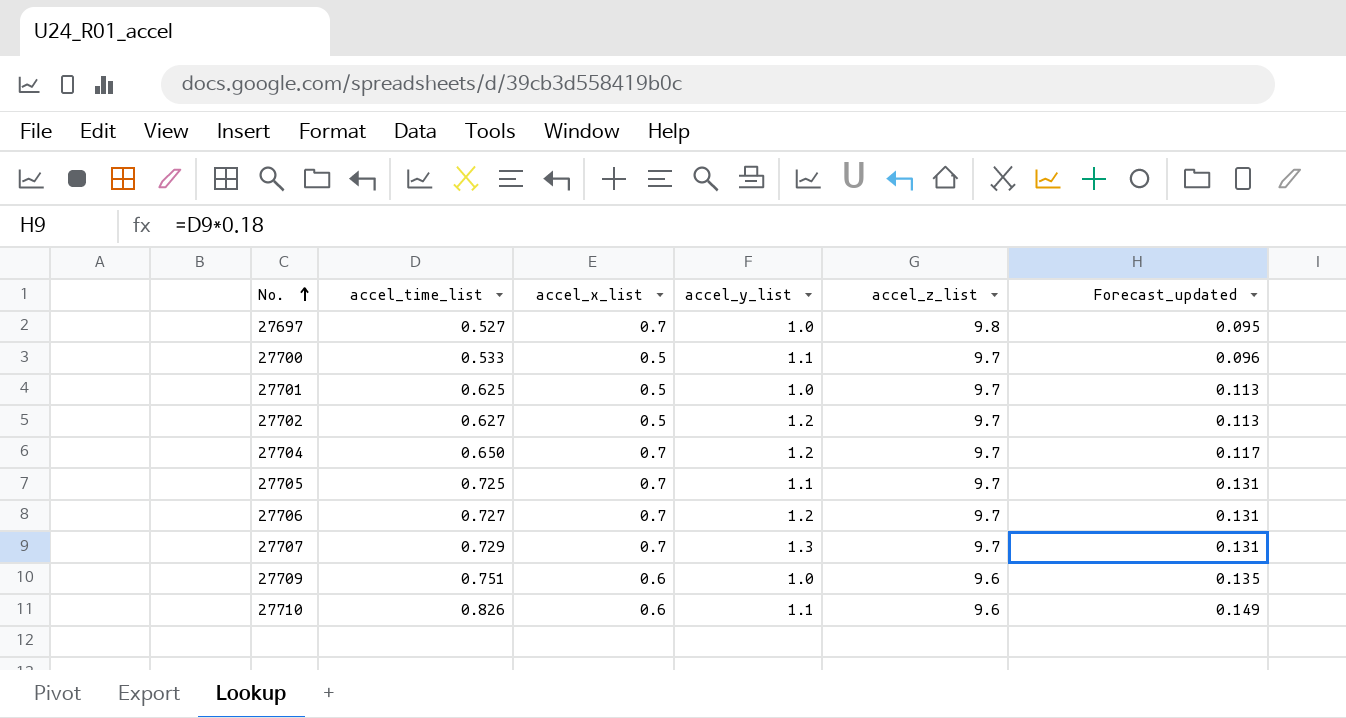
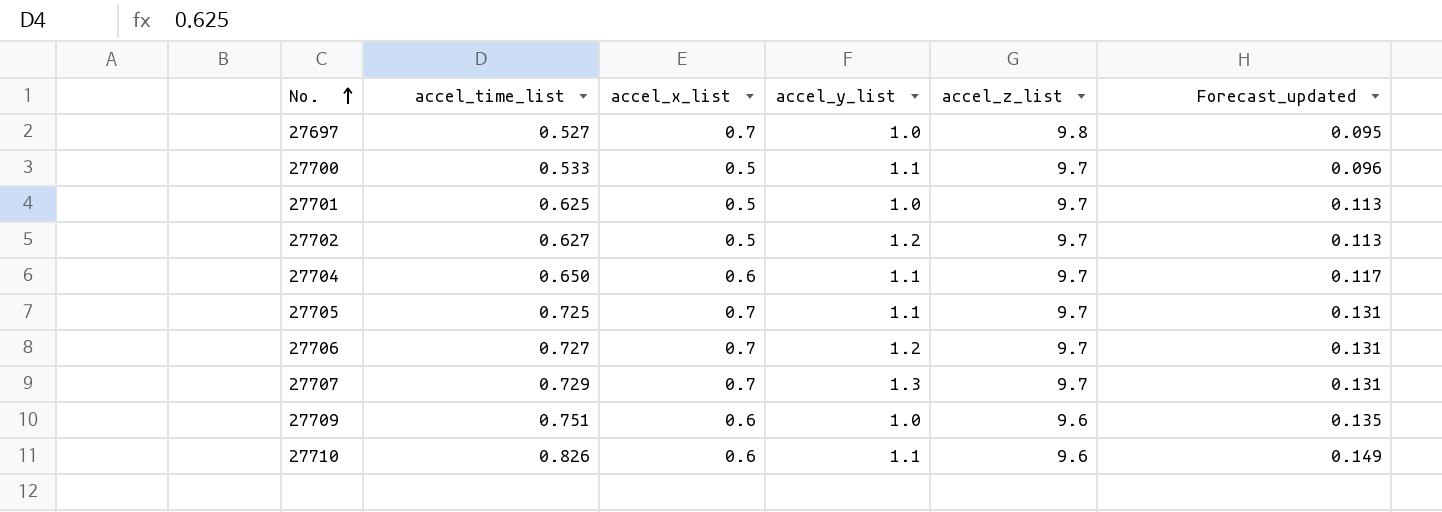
27704 | accel_x_list: 0.7 -> 0.6
27704 | accel_y_list: 1.2 -> 1.1

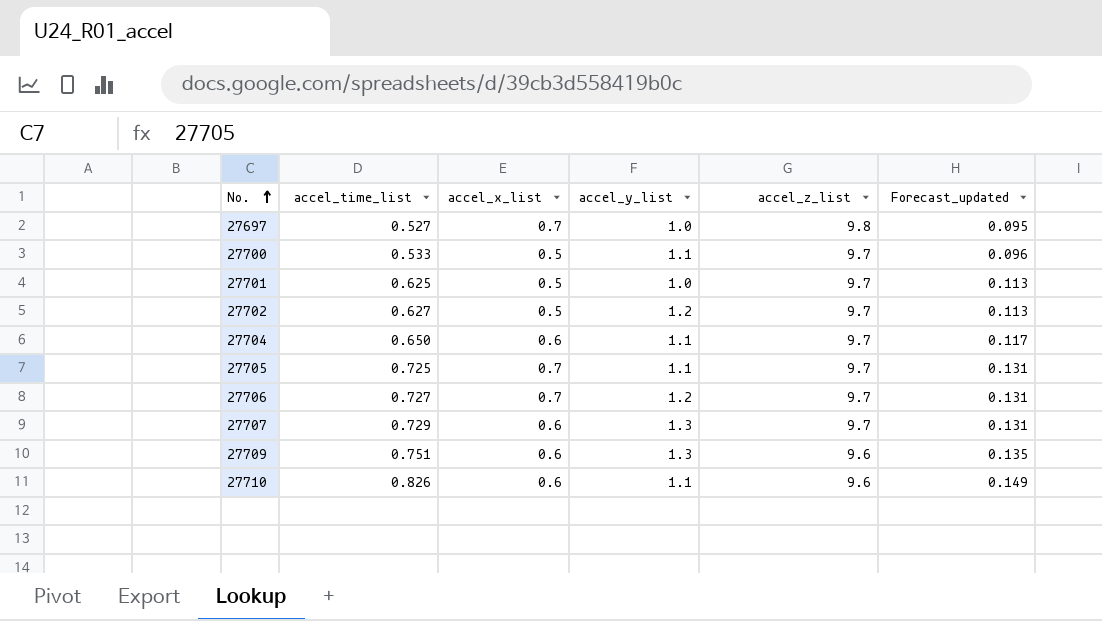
27707 | accel_x_list: 0.7 -> 0.6
27709 | accel_y_list: 1.0 -> 1.3

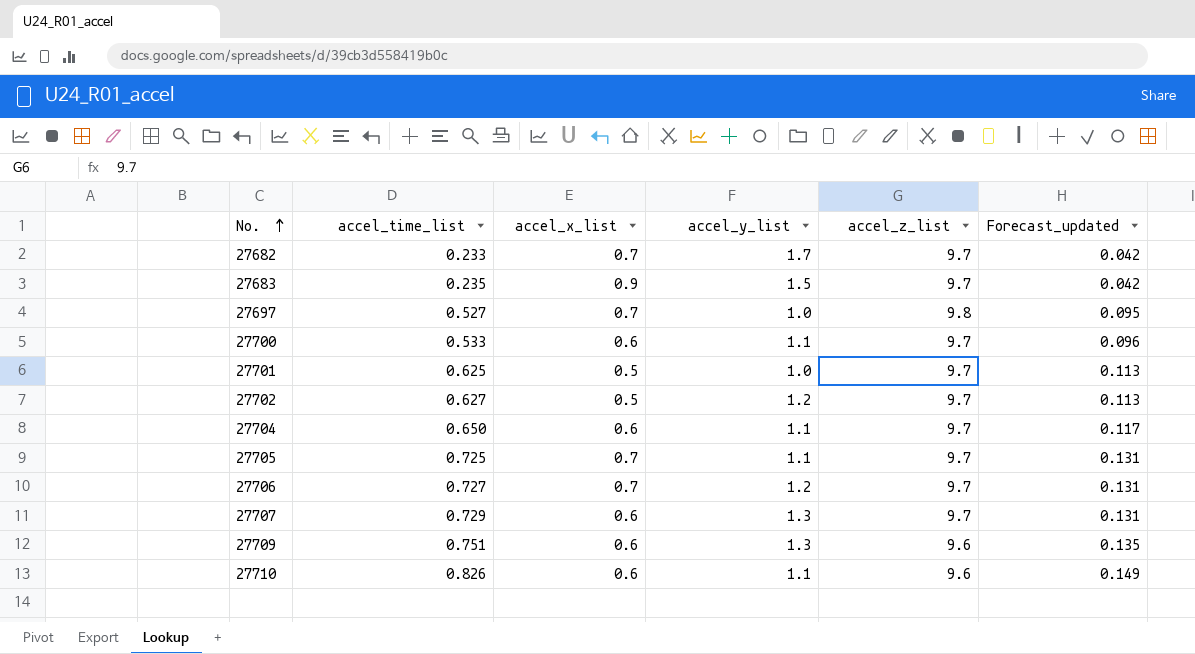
row 27682: none -> 0.233 | 0.7 | 1.7 | 9.7 | 0.042
row 27683: none -> 0.235 | 0.9 | 1.5 | 9.7 | 0.042
27700 | accel_x_list: 0.5 -> 0.6

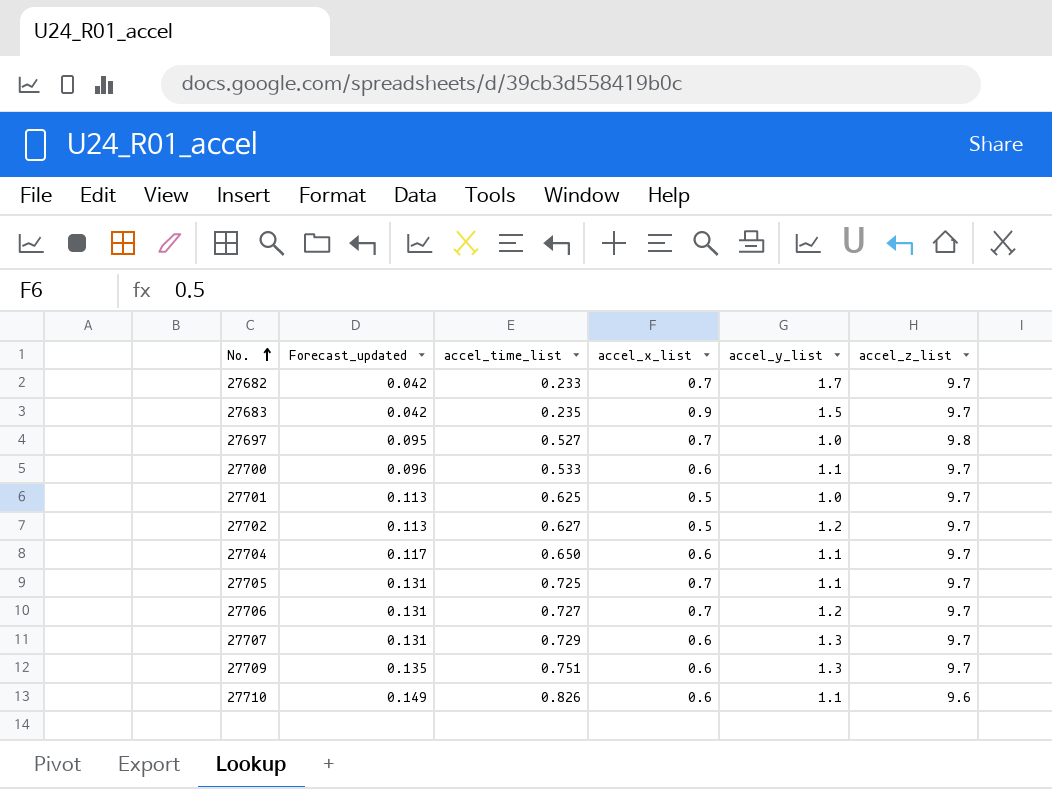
column Forecast_updated | position: 6 -> 2
27709 | accel_z_list: 9.6 -> 9.7

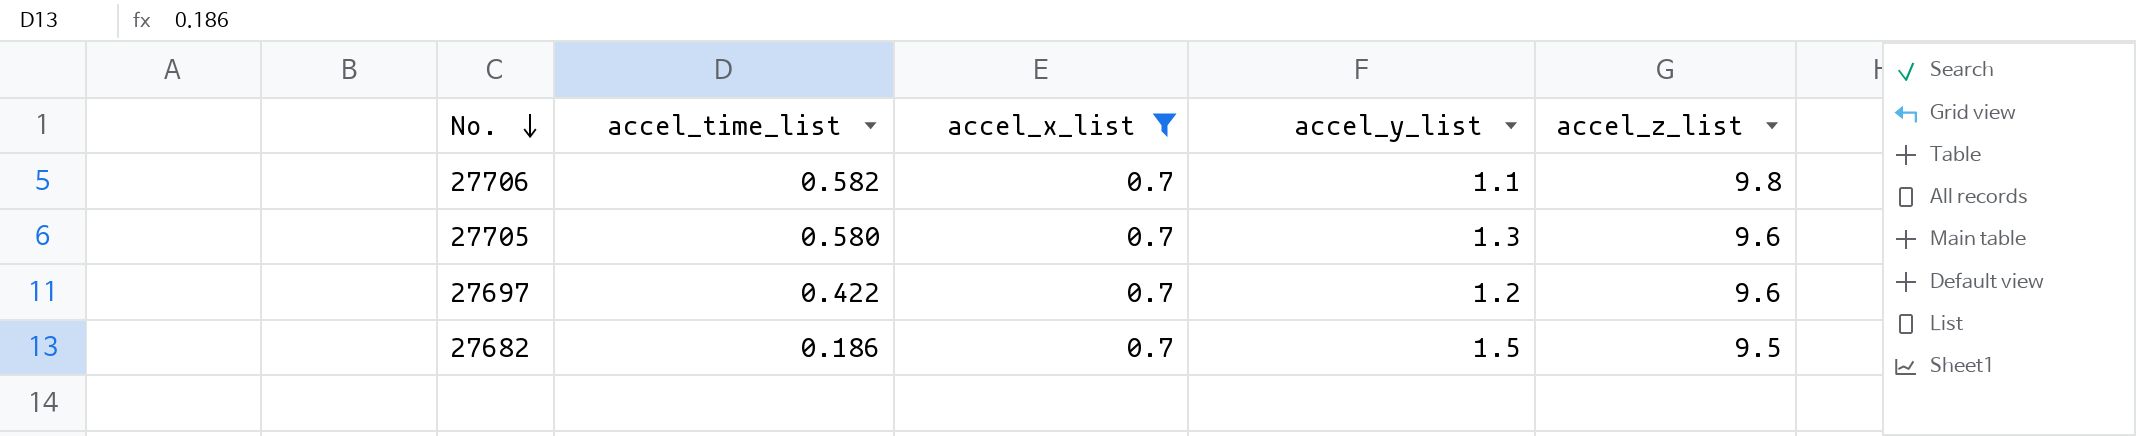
filter: none -> accel_x_list = 0.7
row order: No. ascending -> No. descending
column Forecast_updated | formula: [accel_time_list] * 0.18 -> none
27706 | accel_time_list: 0.727 -> 0.582
27706 | accel_y_list: 1.2 -> 1.1
27706 | accel_z_list: 9.7 -> 9.8
27705 | accel_time_list: 0.725 -> 0.580
27705 | accel_y_list: 1.1 -> 1.3
27705 | accel_z_list: 9.7 -> 9.6
27697 | accel_time_list: 0.527 -> 0.422
27697 | accel_y_list: 1.0 -> 1.2
27697 | accel_z_list: 9.8 -> 9.6
27682 | accel_time_list: 0.233 -> 0.186
27682 | accel_y_list: 1.7 -> 1.5
27682 | accel_z_list: 9.7 -> 9.5

